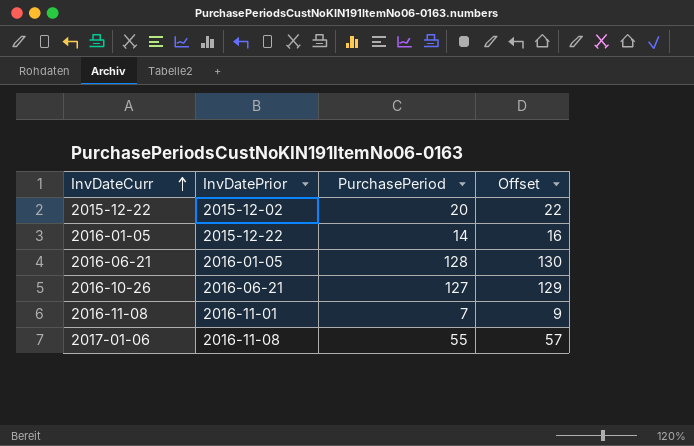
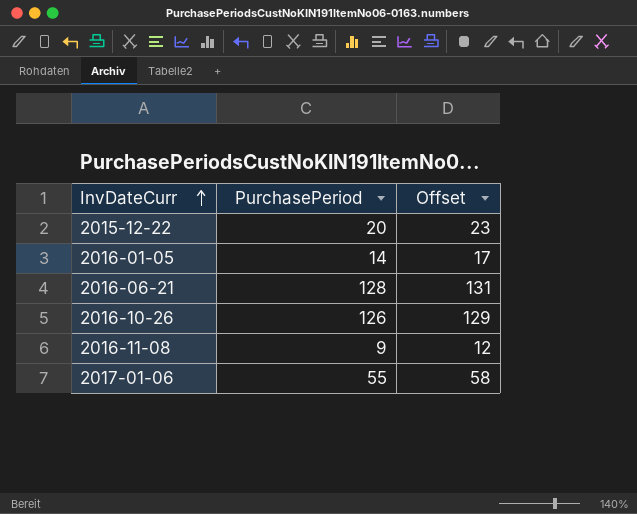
column InvDatePrior | position: 2 -> none
column Offset | formula: [PurchasePeriod] + 2 -> [PurchasePeriod] + 3
2016-10-26 | PurchasePeriod: 127 -> 126
2016-11-08 | PurchasePeriod: 7 -> 9

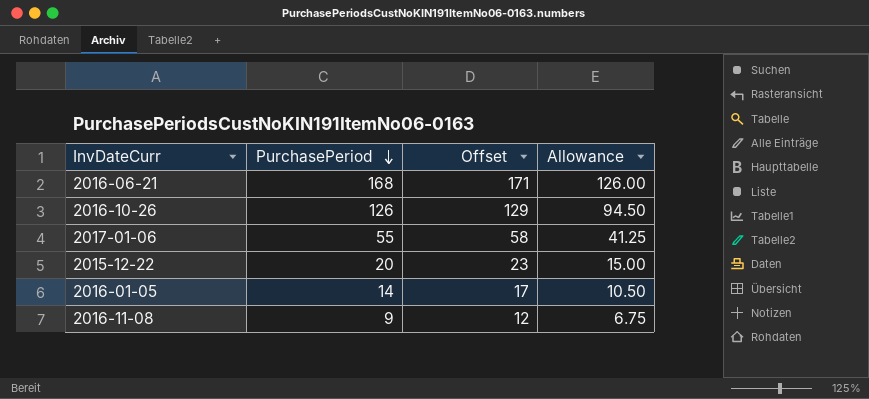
row order: InvDateCurr ascending -> PurchasePeriod descending
column Allowance | formula: none -> [PurchasePeriod] * 0.75
2016-06-21 | PurchasePeriod: 128 -> 168
2016-06-21 | Offset: 131 -> 171

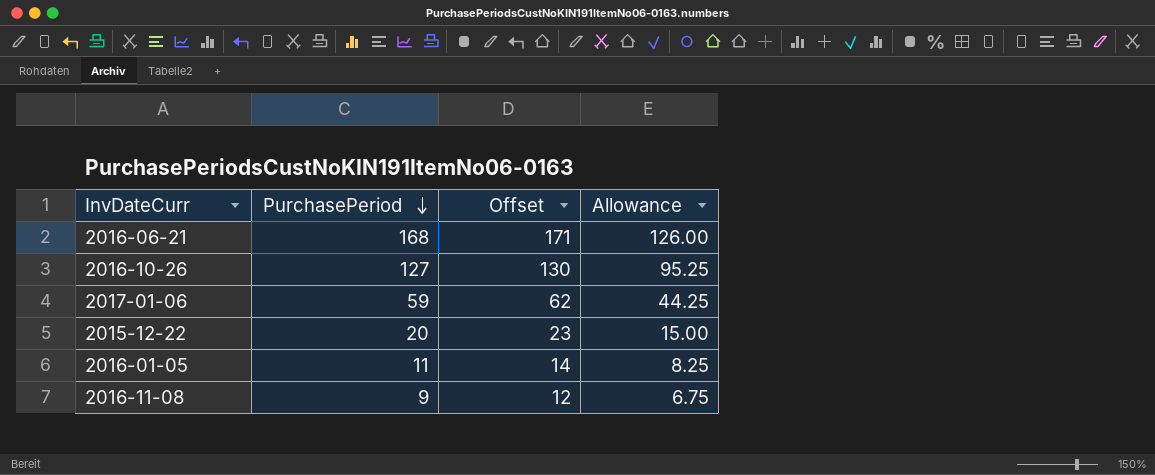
2016-10-26 | PurchasePeriod: 126 -> 127
2016-10-26 | Offset: 129 -> 130
2016-10-26 | Allowance: 94.50 -> 95.25
2017-01-06 | PurchasePeriod: 55 -> 59
2017-01-06 | Offset: 58 -> 62
2017-01-06 | Allowance: 41.25 -> 44.25
2016-01-05 | PurchasePeriod: 14 -> 11
2016-01-05 | Offset: 17 -> 14
2016-01-05 | Allowance: 10.50 -> 8.25

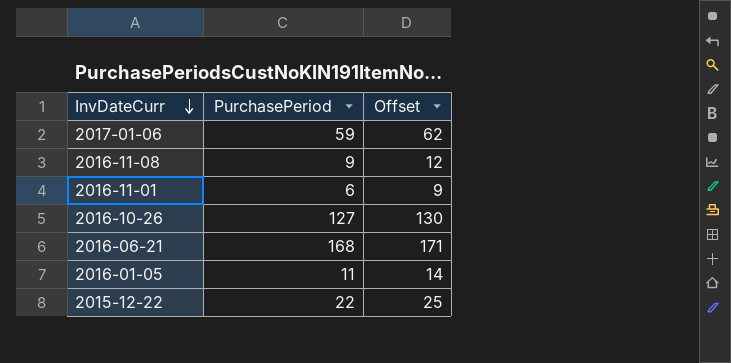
row order: PurchasePeriod descending -> InvDateCurr descending
column Allowance | formula: [PurchasePeriod] * 0.75 -> none
row 2016-11-01: none -> 6 | 9
2015-12-22 | PurchasePeriod: 20 -> 22
2015-12-22 | Offset: 23 -> 25

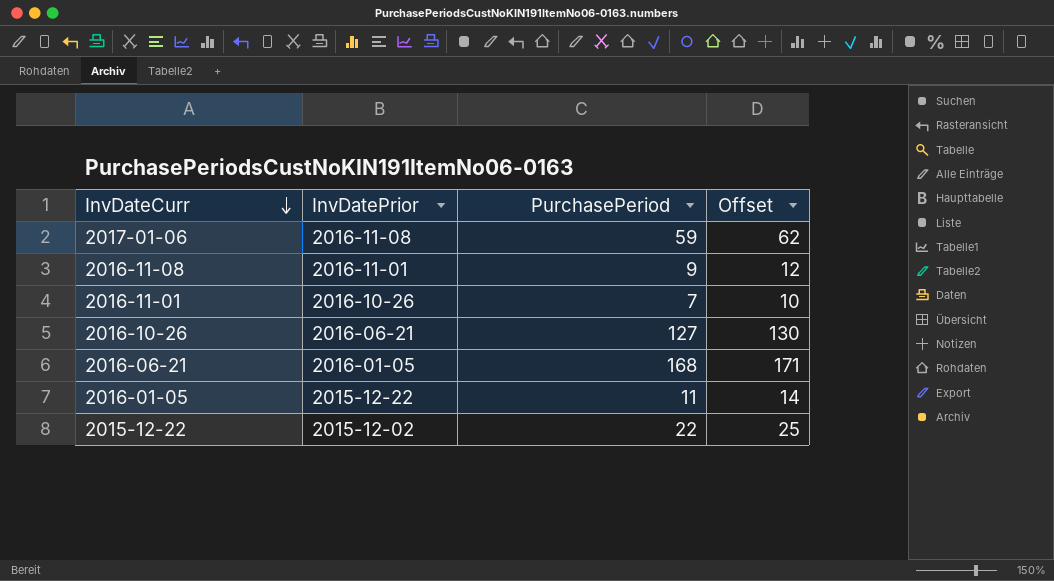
column InvDatePrior | position: none -> 2
2016-11-01 | PurchasePeriod: 6 -> 7
2016-11-01 | Offset: 9 -> 10

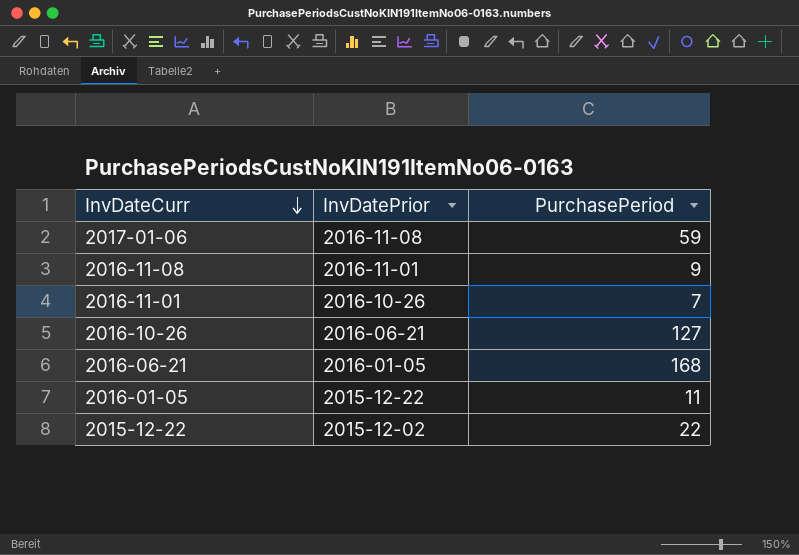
column Offset | formula: [PurchasePeriod] + 3 -> none

